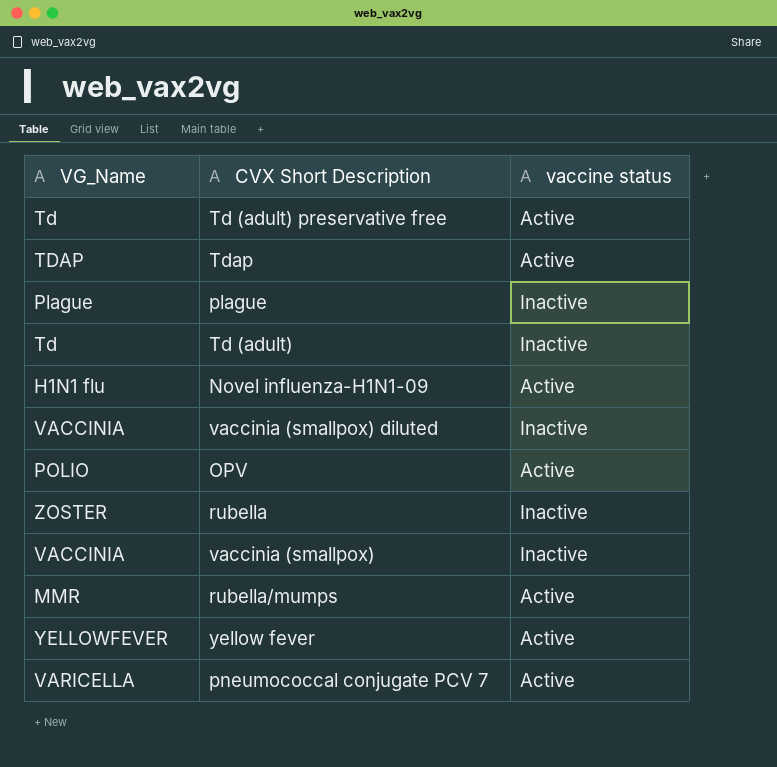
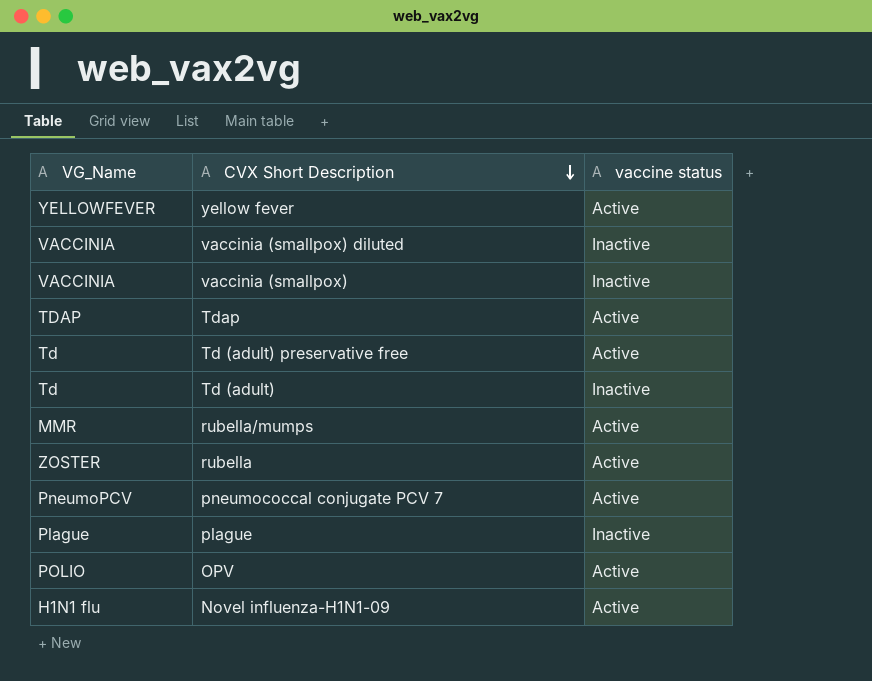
row order: none -> CVX Short Description descending
rubella | vaccine status: Inactive -> Active
pneumococcal conjugate PCV 7 | VG_Name: VARICELLA -> PneumoPCV

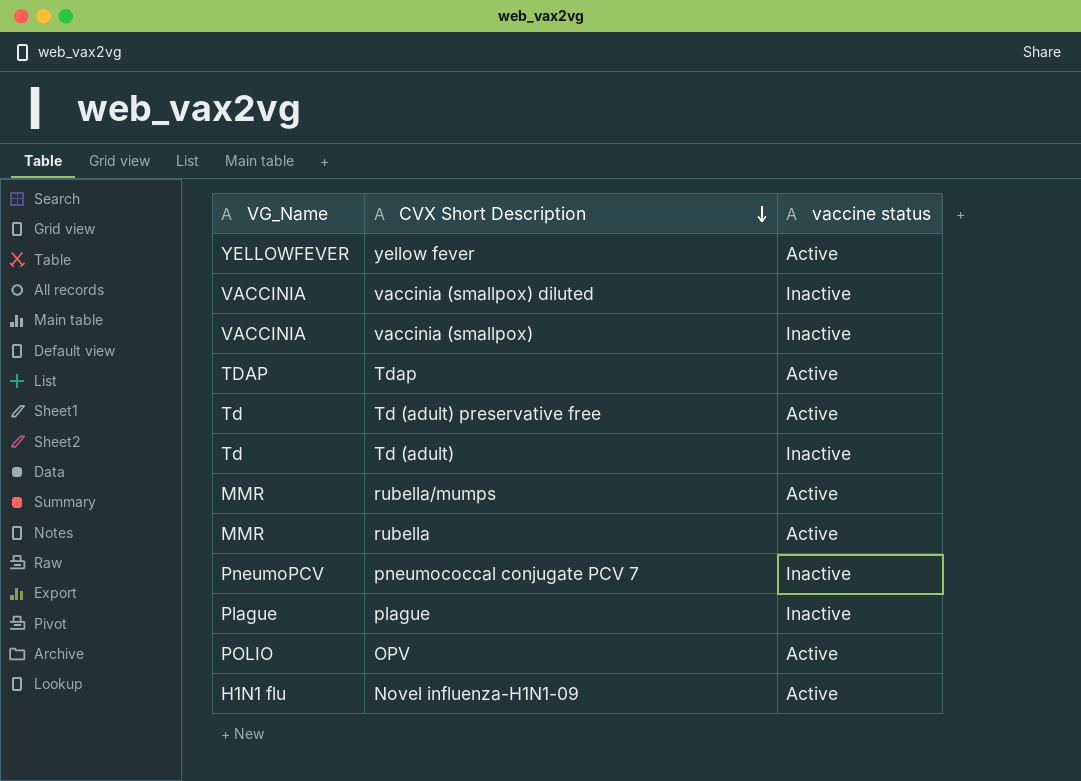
rubella | VG_Name: ZOSTER -> MMR
pneumococcal conjugate PCV 7 | vaccine status: Active -> Inactive

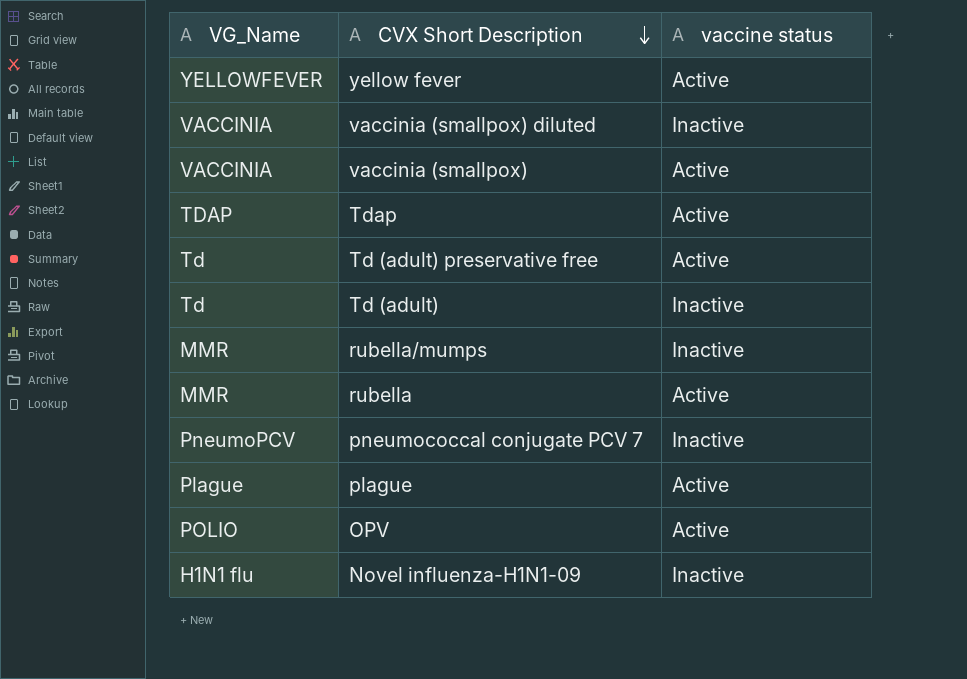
vaccinia (smallpox) | vaccine status: Inactive -> Active
rubella/mumps | vaccine status: Active -> Inactive
plague | vaccine status: Inactive -> Active
Novel influenza-H1N1-09 | vaccine status: Active -> Inactive

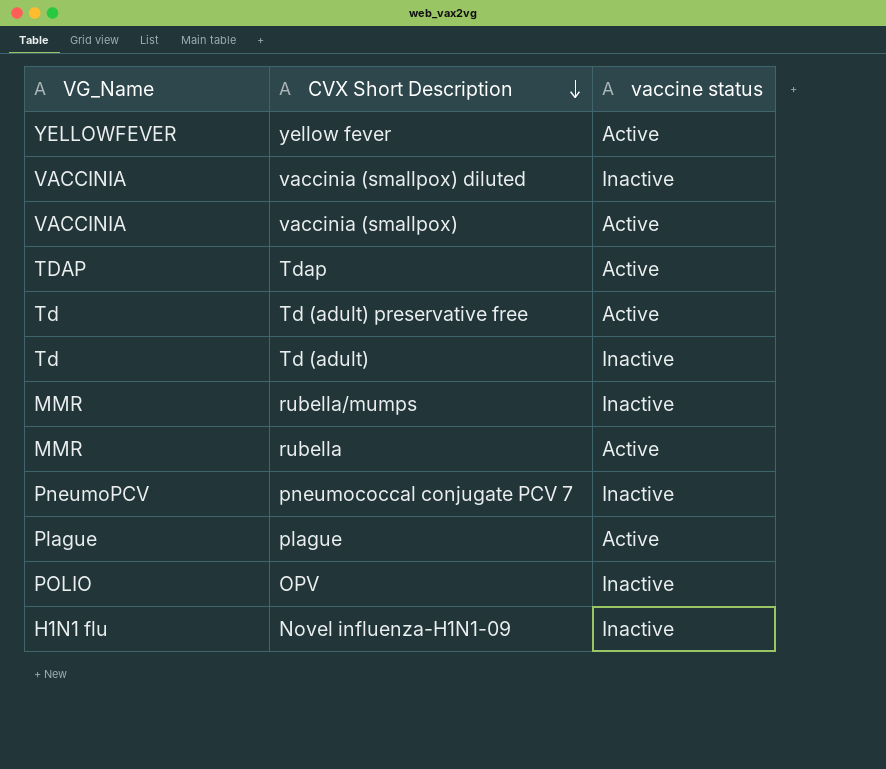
OPV | vaccine status: Active -> Inactive

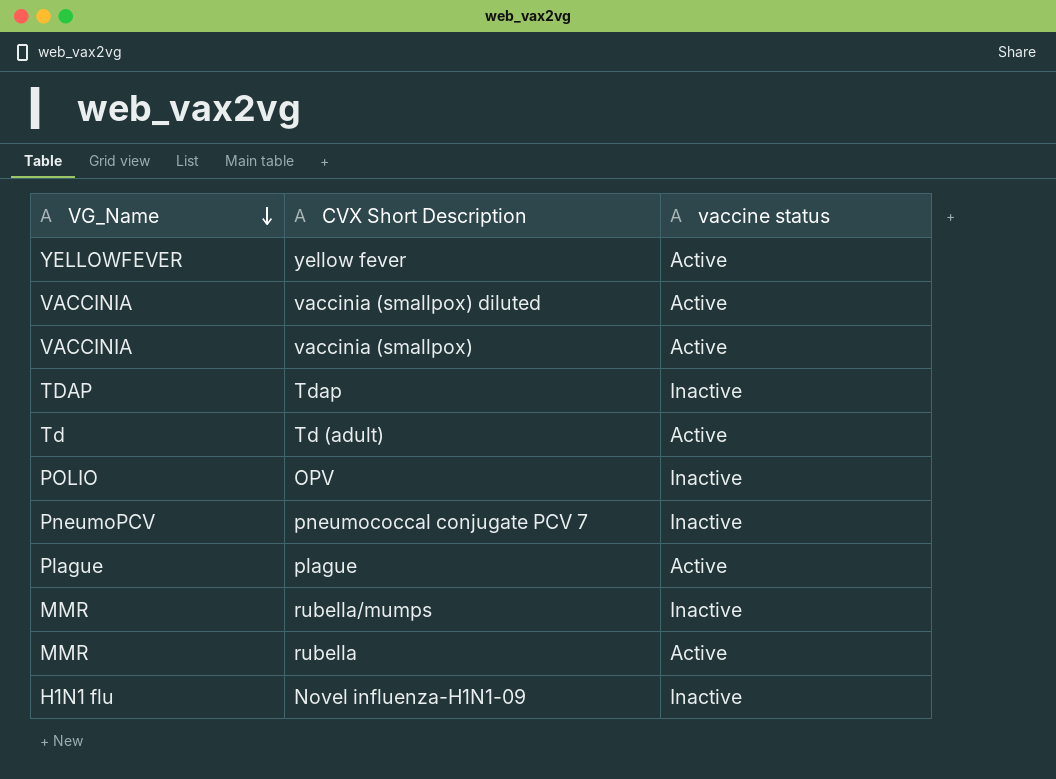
row order: CVX Short Description descending -> VG_Name descending
row Td (adult) preservative free: Td | Active -> none
vaccinia (smallpox) diluted | vaccine status: Inactive -> Active
Tdap | vaccine status: Active -> Inactive
Td (adult) | vaccine status: Inactive -> Active

